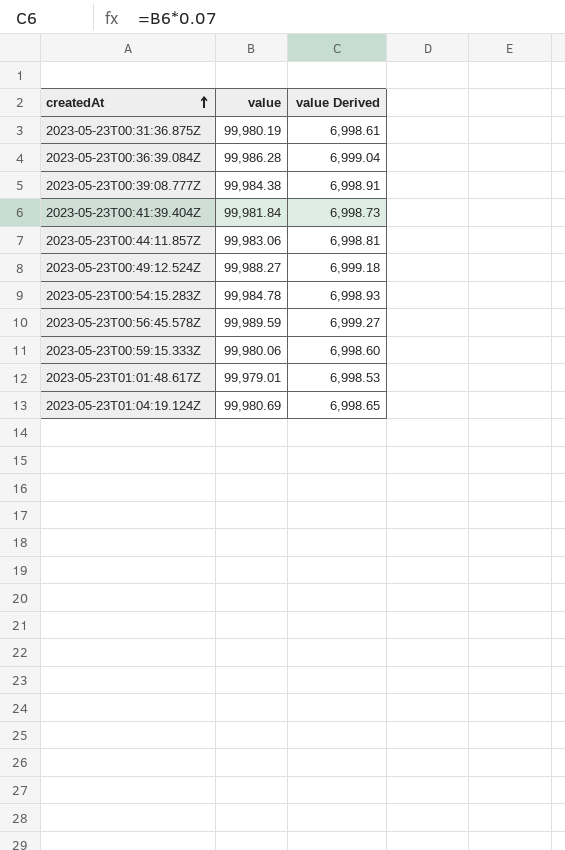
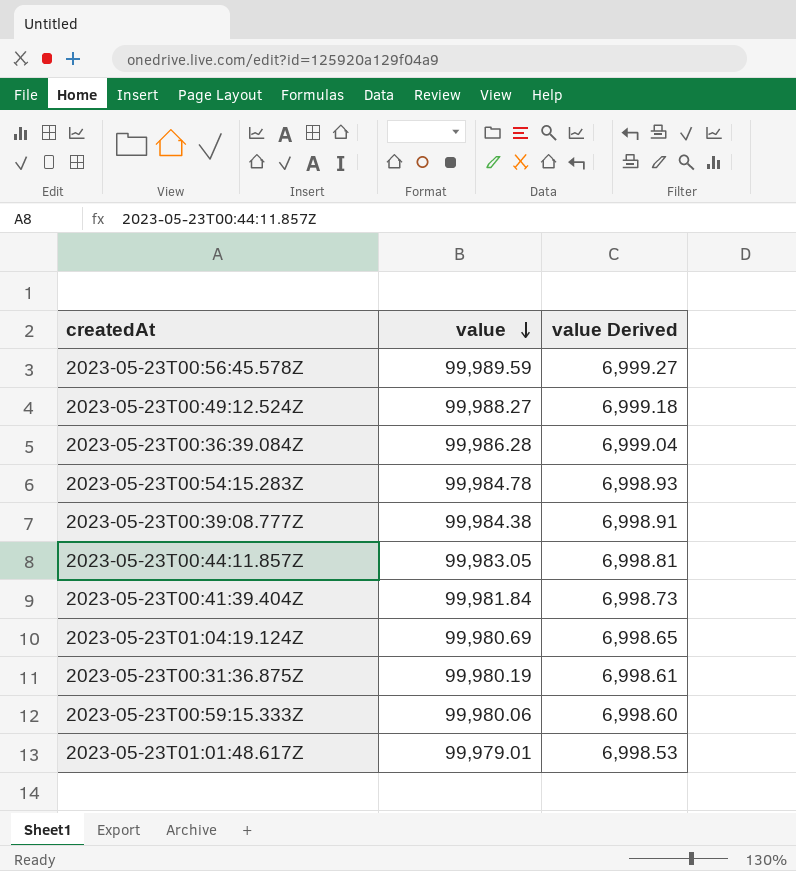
row order: createdAt ascending -> value descending
2023-05-23T00:44:11.857Z | value: 99,983.06 -> 99,983.05

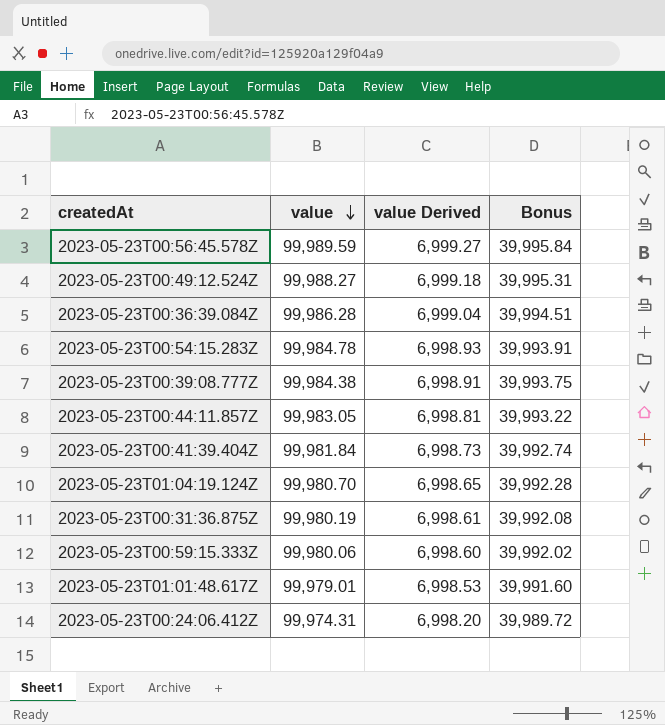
column Bonus | formula: none -> [value] * 0.4
2023-05-23T01:04:19.124Z | value: 99,980.69 -> 99,980.70
row 2023-05-23T00:24:06.412Z: none -> 99,974.31 | 6,998.20 | 39,989.72

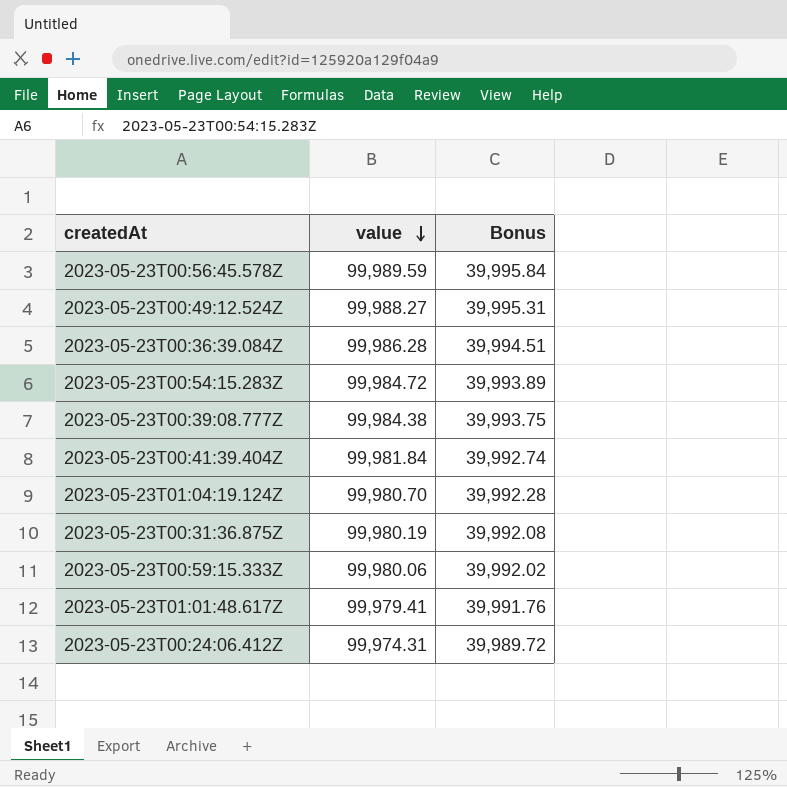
column value Derived | formula: [value] * 0.07 -> none
row 2023-05-23T00:44:11.857Z: 99,983.05 | 6,998.81 | 39,993.22 -> none
2023-05-23T00:54:15.283Z | value: 99,984.78 -> 99,984.72
2023-05-23T00:54:15.283Z | Bonus: 39,993.91 -> 39,993.89
2023-05-23T01:01:48.617Z | value: 99,979.01 -> 99,979.41
2023-05-23T01:01:48.617Z | Bonus: 39,991.60 -> 39,991.76

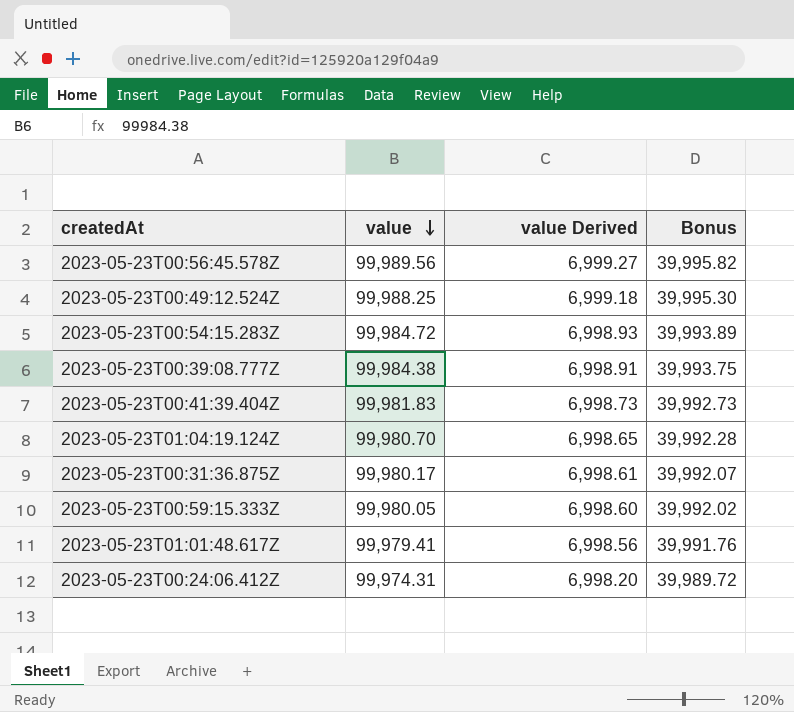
column value Derived | formula: none -> [value] * 0.07
row 2023-05-23T00:36:39.084Z: 99,986.28 | 39,994.51 -> none
2023-05-23T00:56:45.578Z | value: 99,989.59 -> 99,989.56
2023-05-23T00:56:45.578Z | Bonus: 39,995.84 -> 39,995.82
2023-05-23T00:49:12.524Z | value: 99,988.27 -> 99,988.25
2023-05-23T00:49:12.524Z | Bonus: 39,995.31 -> 39,995.30
2023-05-23T00:41:39.404Z | value: 99,981.84 -> 99,981.83
2023-05-23T00:41:39.404Z | Bonus: 39,992.74 -> 39,992.73
2023-05-23T00:31:36.875Z | value: 99,980.19 -> 99,980.17
2023-05-23T00:31:36.875Z | Bonus: 39,992.08 -> 39,992.07
2023-05-23T00:59:15.333Z | value: 99,980.06 -> 99,980.05

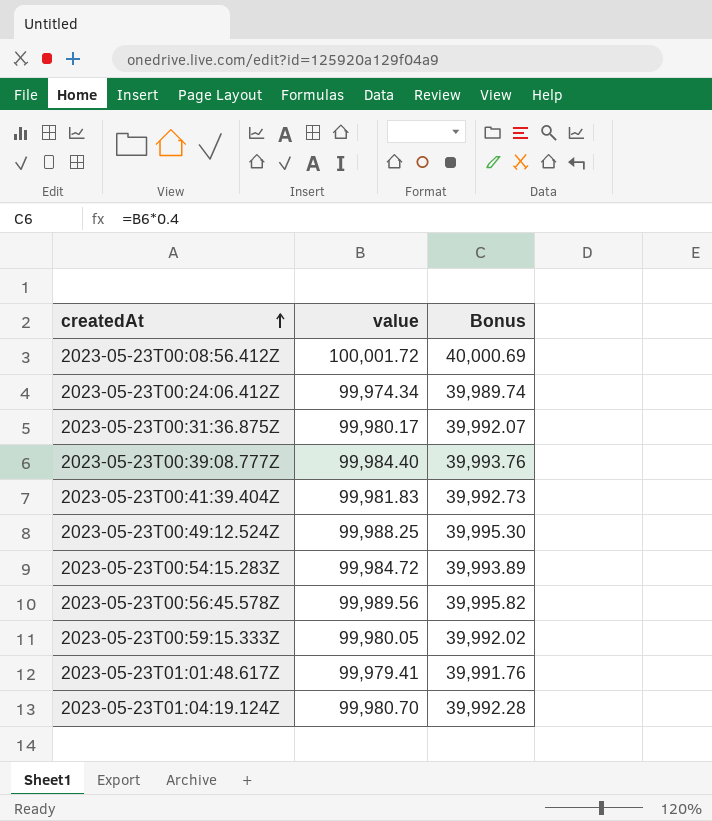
row order: value descending -> createdAt ascending
column value Derived | formula: [value] * 0.07 -> none
row 2023-05-23T00:08:56.412Z: none -> 100,001.72 | 40,000.69
2023-05-23T00:24:06.412Z | value: 99,974.31 -> 99,974.34
2023-05-23T00:24:06.412Z | Bonus: 39,989.72 -> 39,989.74
2023-05-23T00:39:08.777Z | value: 99,984.38 -> 99,984.40
2023-05-23T00:39:08.777Z | Bonus: 39,993.75 -> 39,993.76

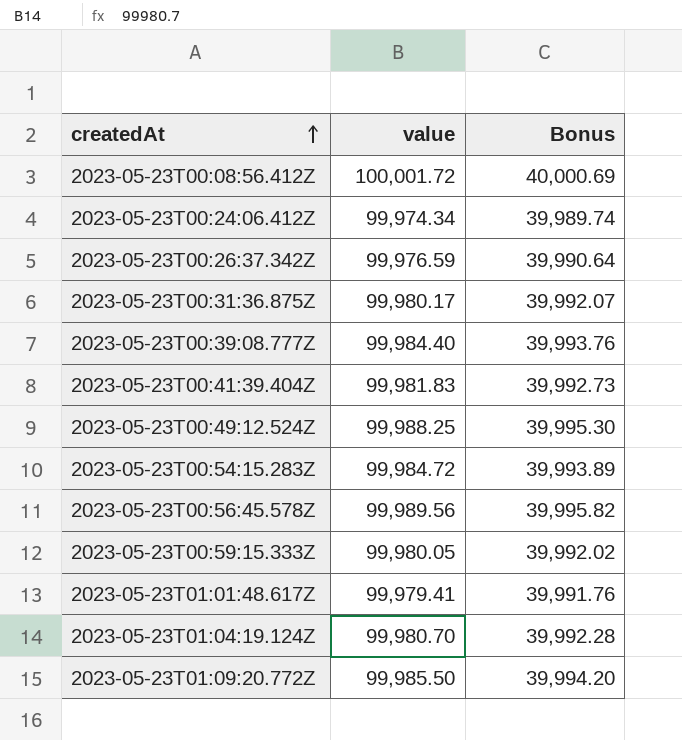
row 2023-05-23T00:26:37.342Z: none -> 99,976.59 | 39,990.64
row 2023-05-23T01:09:20.772Z: none -> 99,985.50 | 39,994.20

